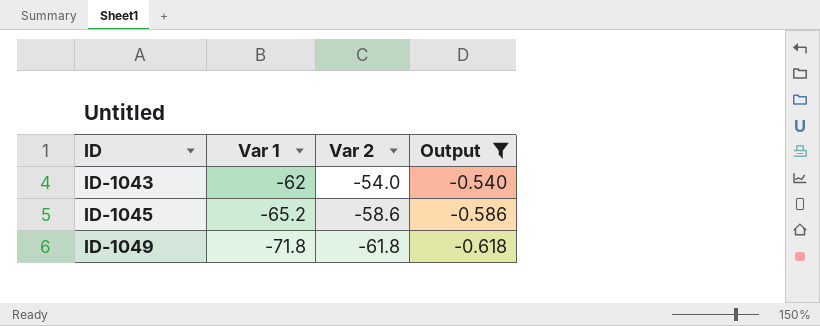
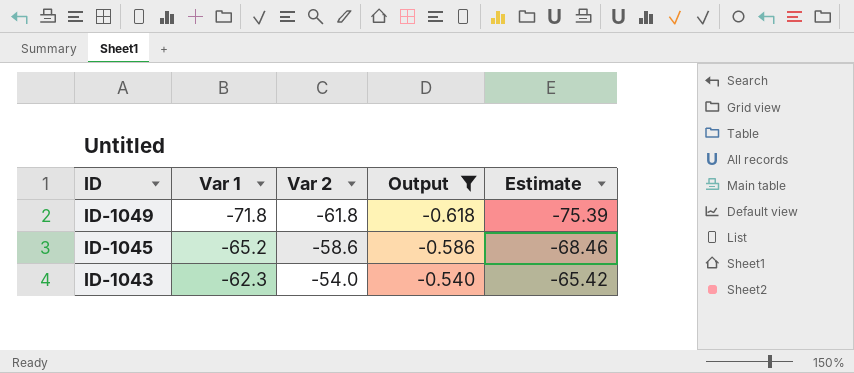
row order: ID ascending -> ID descending
column Estimate | formula: none -> [Var 1] * 1.05
ID-1043 | Var 1: -62 -> -62.3

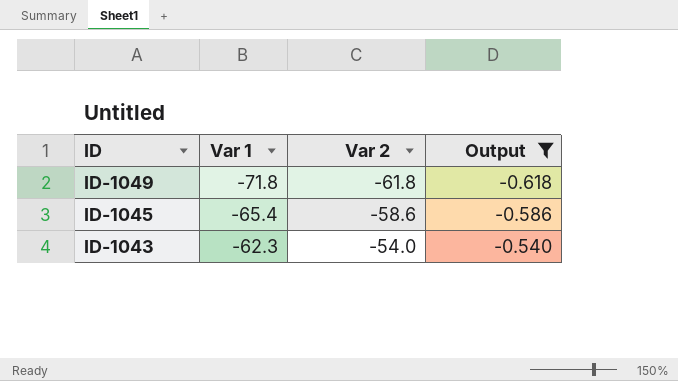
column Estimate | formula: [Var 1] * 1.05 -> none
ID-1045 | Var 1: -65.2 -> -65.4

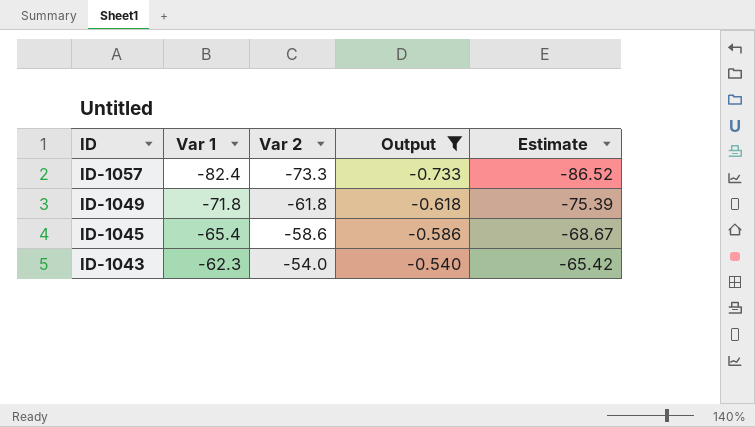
column Estimate | formula: none -> [Var 1] * 1.05
row ID-1057: none -> -82.4 | -73.3 | -0.733 | -86.52

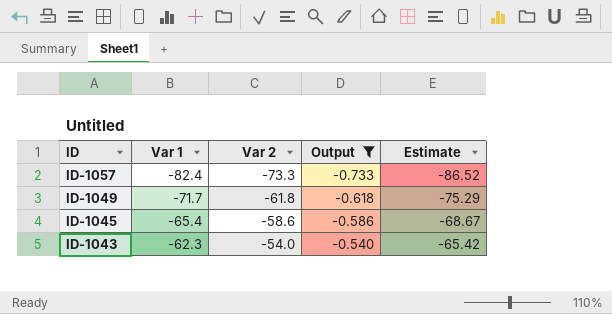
ID-1049 | Var 1: -71.8 -> -71.7
ID-1049 | Estimate: -75.39 -> -75.29

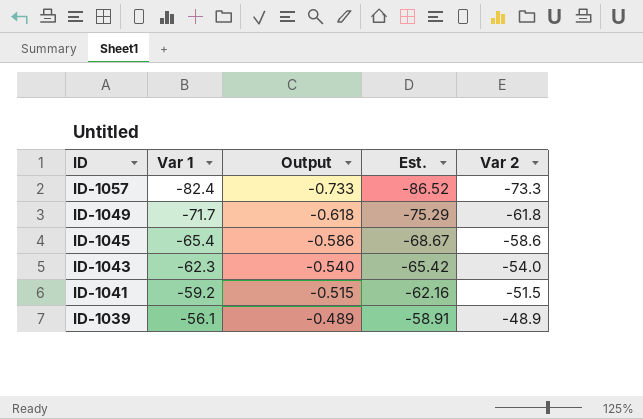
filter: Output <= -0.540 -> none
column name: Estimate -> Est.
column Var 2 | position: 3 -> 5

